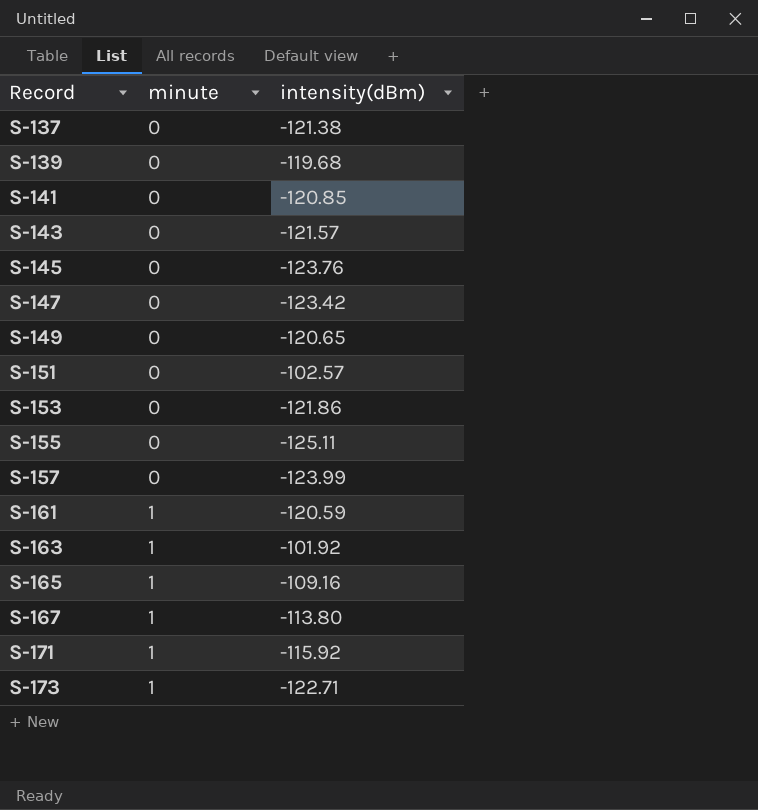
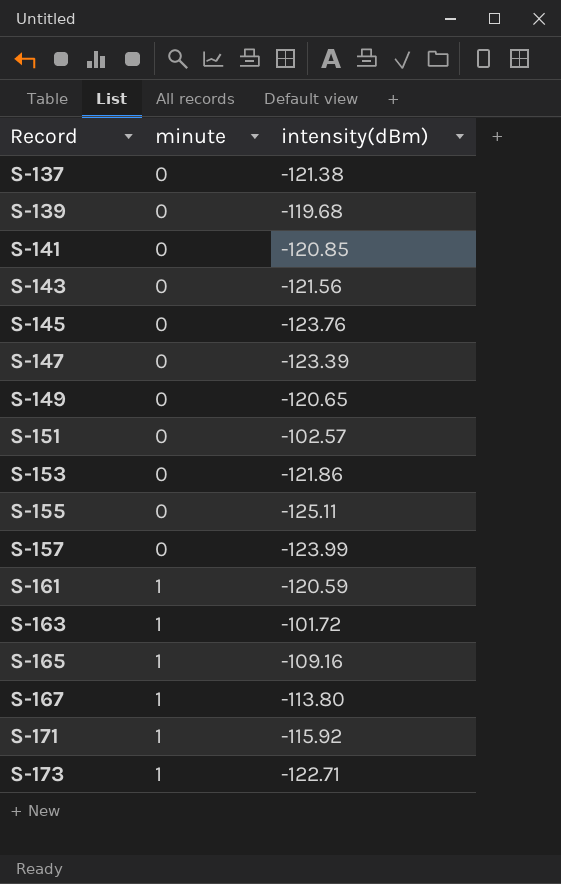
S-143 | intensity(dBm): -121.57 -> -121.56
S-147 | intensity(dBm): -123.42 -> -123.39
S-163 | intensity(dBm): -101.92 -> -101.72

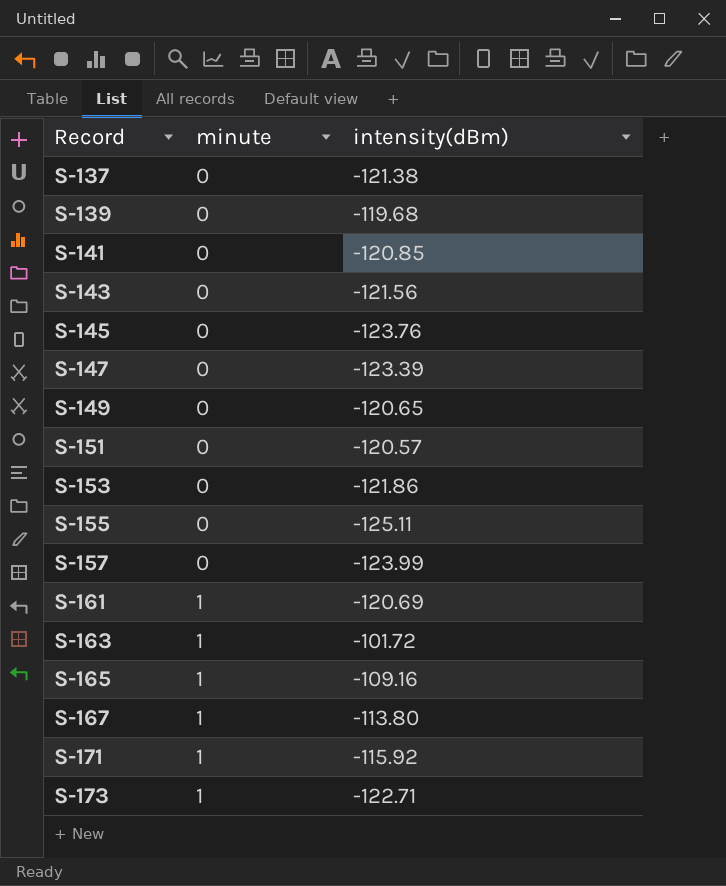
S-151 | intensity(dBm): -102.57 -> -120.57
S-161 | intensity(dBm): -120.59 -> -120.69

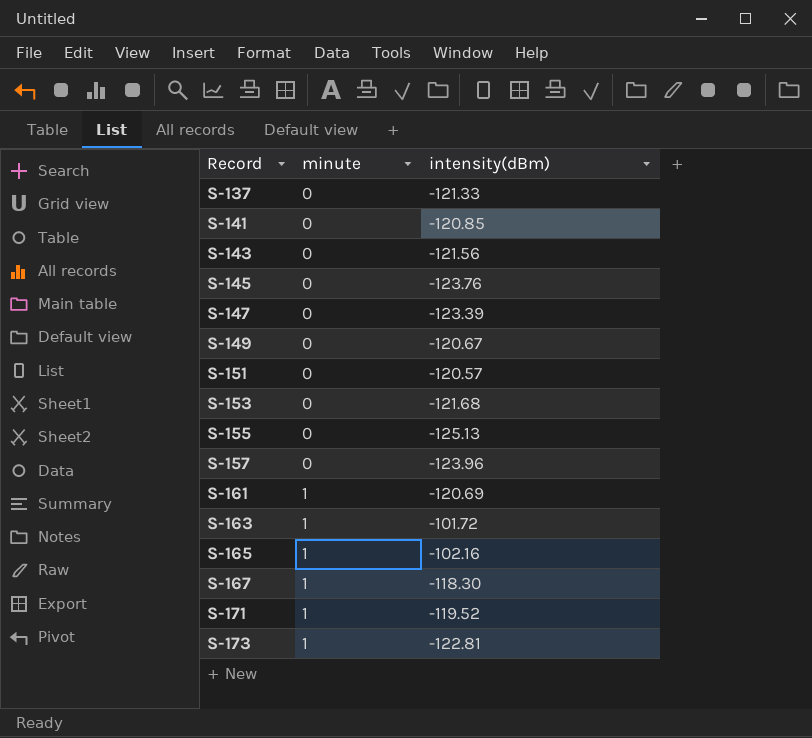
row S-139: 0 | -119.68 -> none
S-137 | intensity(dBm): -121.38 -> -121.33
S-149 | intensity(dBm): -120.65 -> -120.67
S-153 | intensity(dBm): -121.86 -> -121.68
S-155 | intensity(dBm): -125.11 -> -125.13
S-157 | intensity(dBm): -123.99 -> -123.96
S-165 | intensity(dBm): -109.16 -> -102.16
S-167 | intensity(dBm): -113.80 -> -118.30
S-171 | intensity(dBm): -115.92 -> -119.52
S-173 | intensity(dBm): -122.71 -> -122.81

